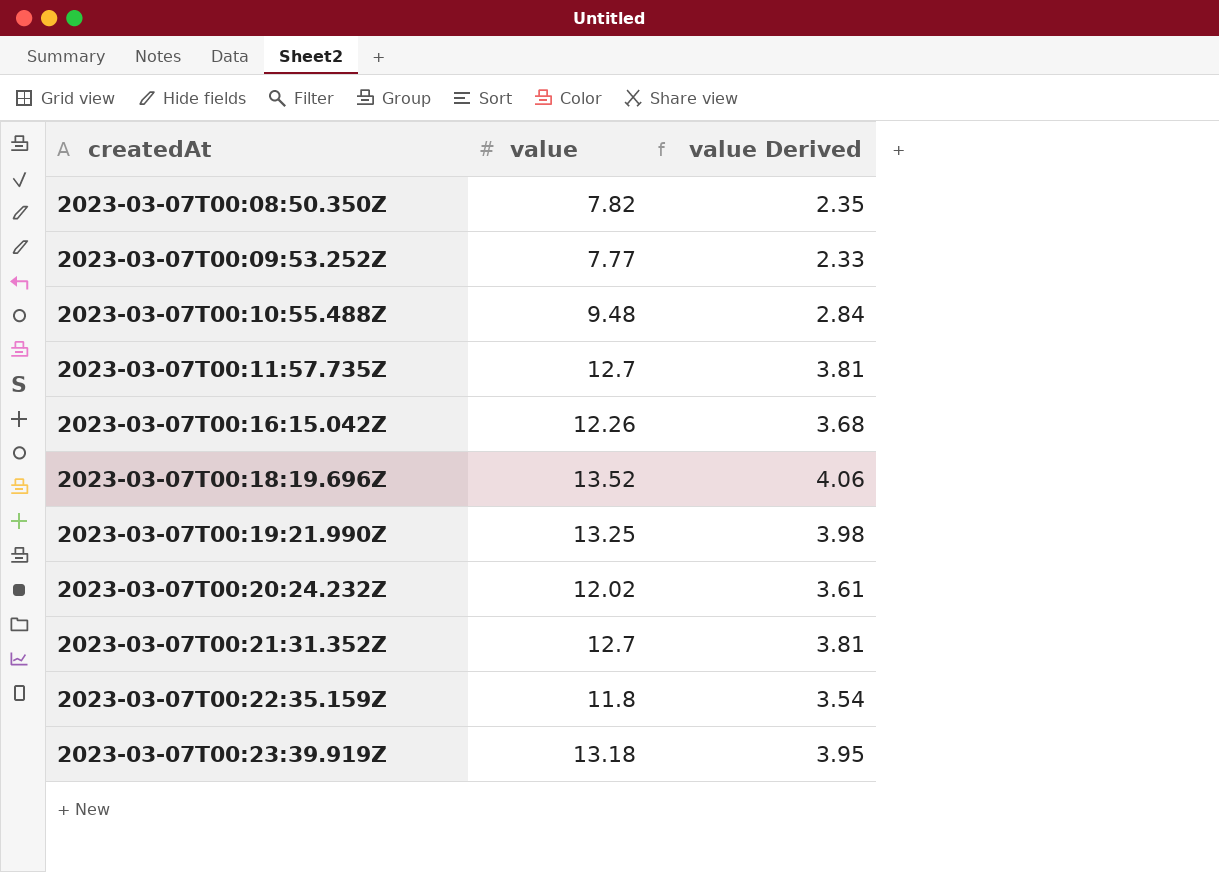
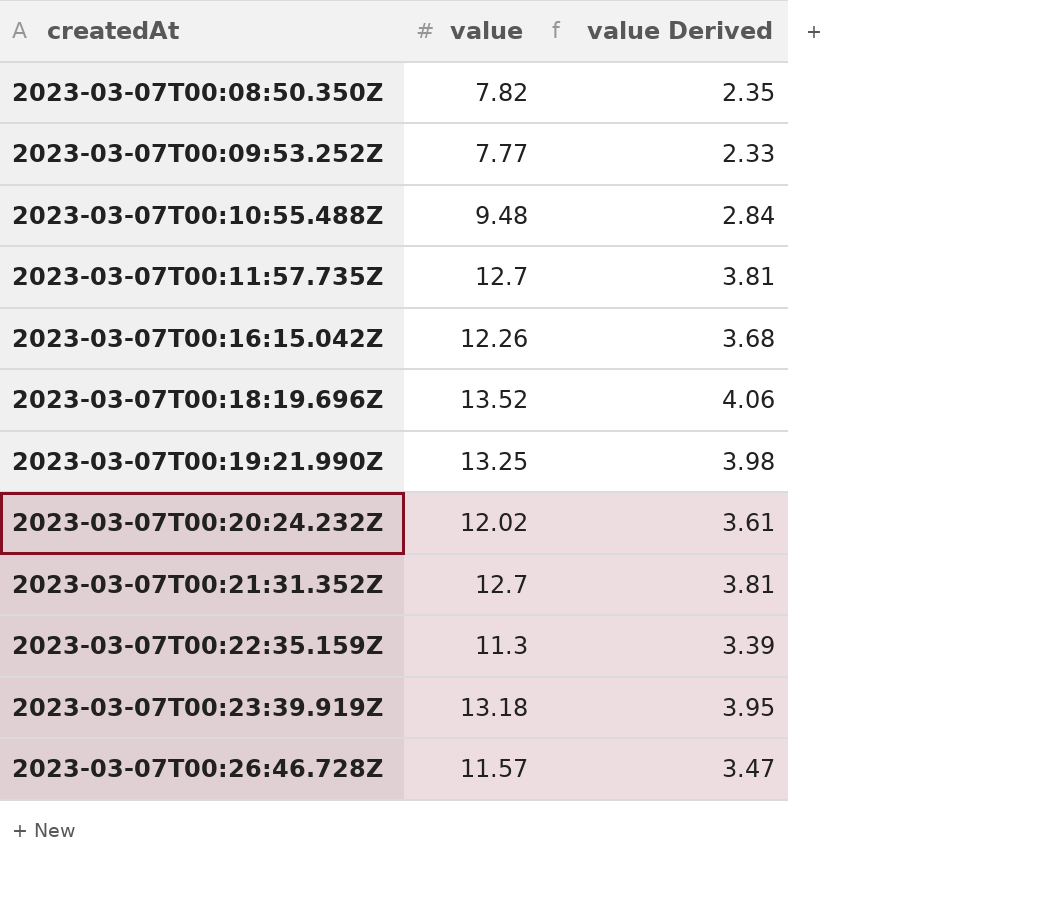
2023-03-07T00:22:35.159Z | value: 11.8 -> 11.3
2023-03-07T00:22:35.159Z | value Derived: 3.54 -> 3.39
row 2023-03-07T00:26:46.728Z: none -> 11.57 | 3.47

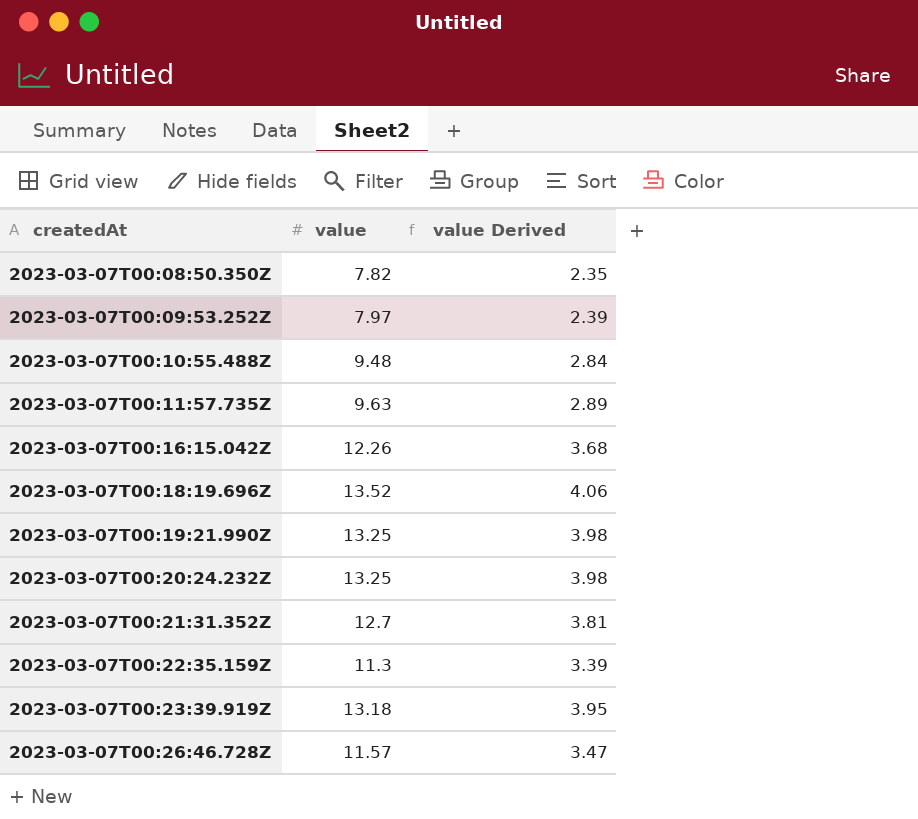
2023-03-07T00:09:53.252Z | value: 7.77 -> 7.97
2023-03-07T00:09:53.252Z | value Derived: 2.33 -> 2.39
2023-03-07T00:11:57.735Z | value: 12.7 -> 9.63
2023-03-07T00:11:57.735Z | value Derived: 3.81 -> 2.89
2023-03-07T00:20:24.232Z | value: 12.02 -> 13.25
2023-03-07T00:20:24.232Z | value Derived: 3.61 -> 3.98

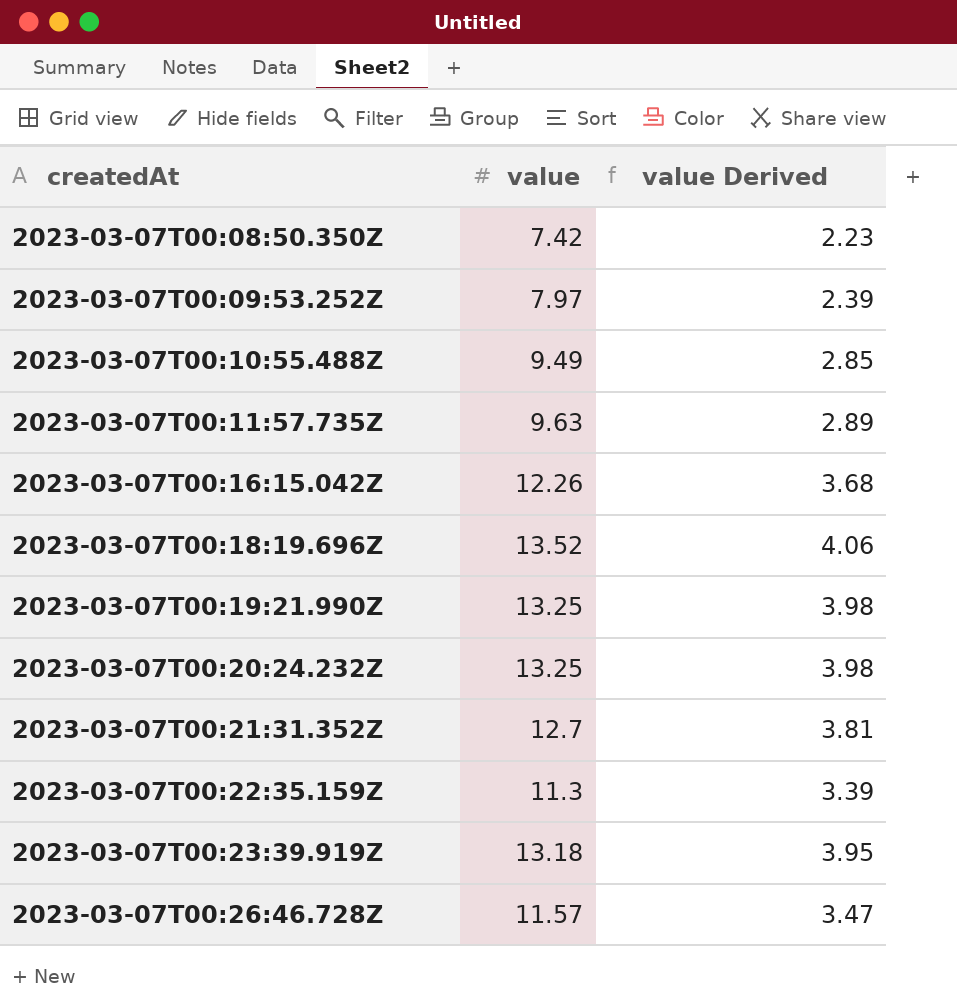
2023-03-07T00:08:50.350Z | value: 7.82 -> 7.42
2023-03-07T00:08:50.350Z | value Derived: 2.35 -> 2.23
2023-03-07T00:10:55.488Z | value: 9.48 -> 9.49
2023-03-07T00:10:55.488Z | value Derived: 2.84 -> 2.85

